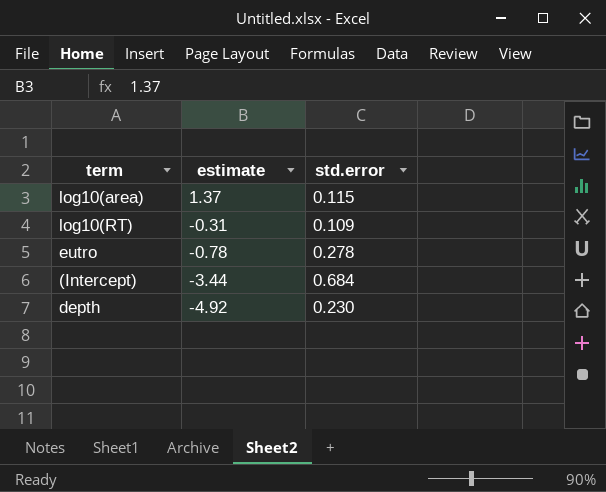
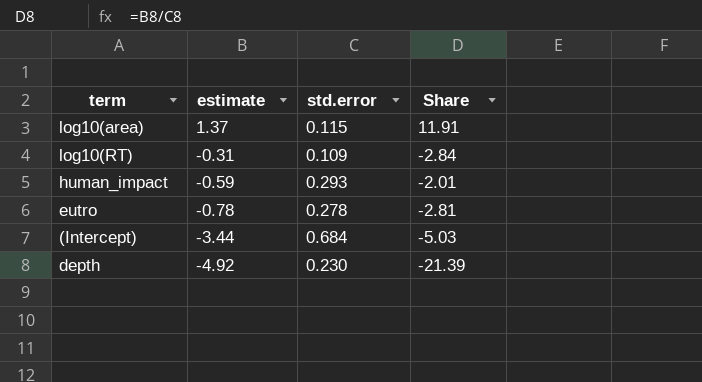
column Share | formula: none -> [estimate] / [std.error]
row human_impact: none -> -0.59 | 0.293 | -2.01

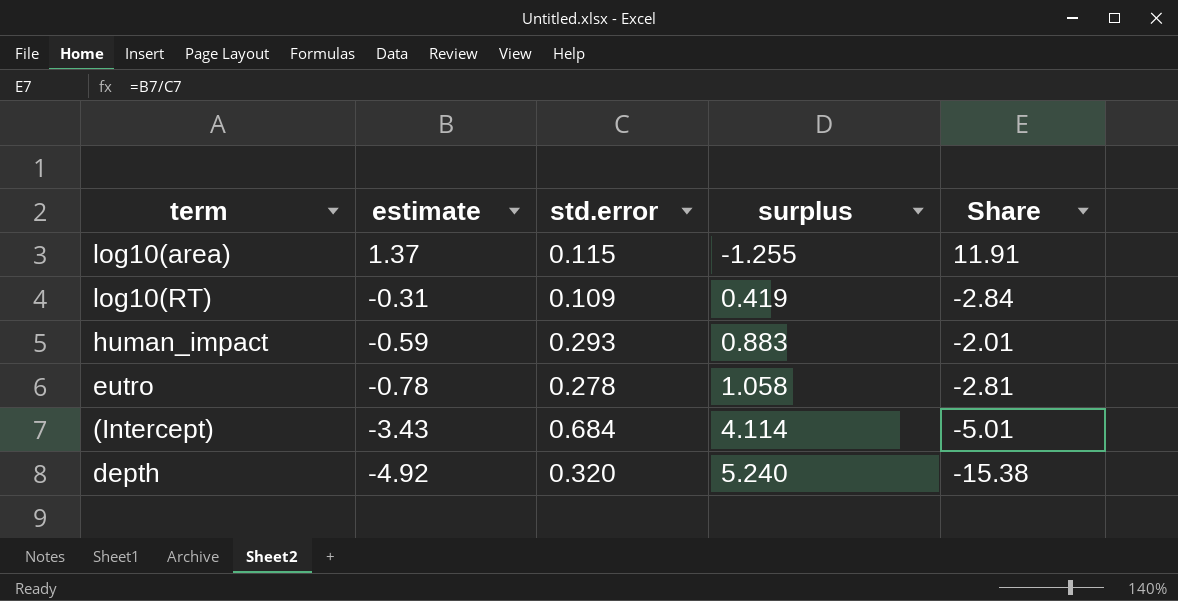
column surplus | formula: none -> [std.error] - [estimate]
(Intercept) | estimate: -3.44 -> -3.43
(Intercept) | Share: -5.03 -> -5.01
depth | std.error: 0.230 -> 0.320
depth | Share: -21.39 -> -15.38

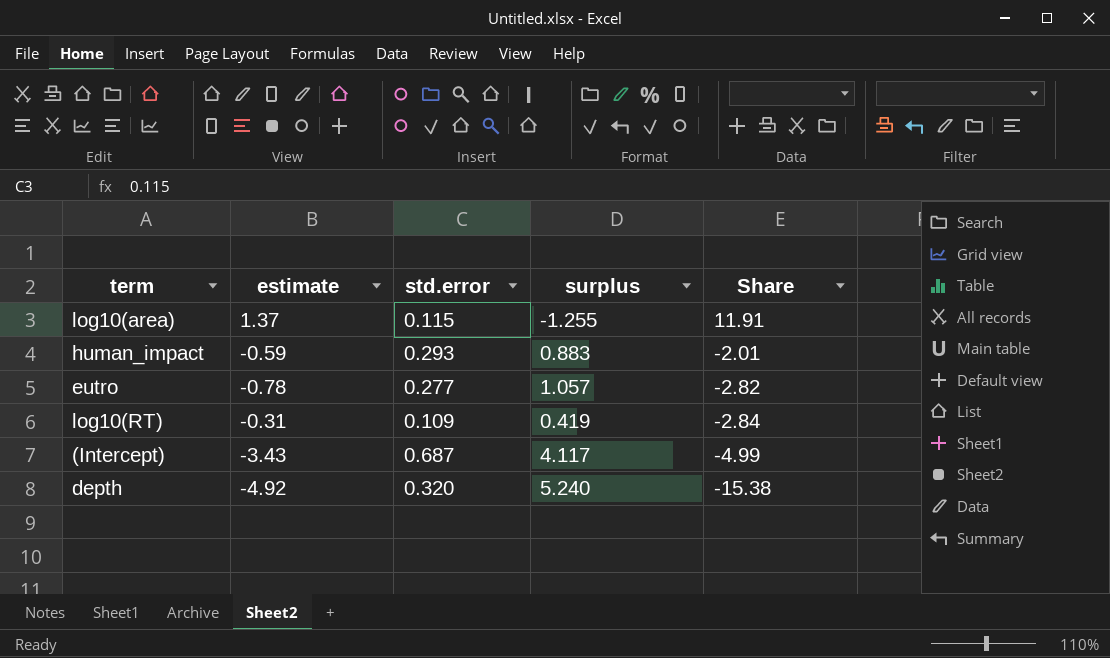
row order: estimate descending -> Share descending
eutro | std.error: 0.278 -> 0.277
eutro | surplus: 1.058 -> 1.057
eutro | Share: -2.81 -> -2.82
(Intercept) | std.error: 0.684 -> 0.687
(Intercept) | surplus: 4.114 -> 4.117
(Intercept) | Share: -5.01 -> -4.99

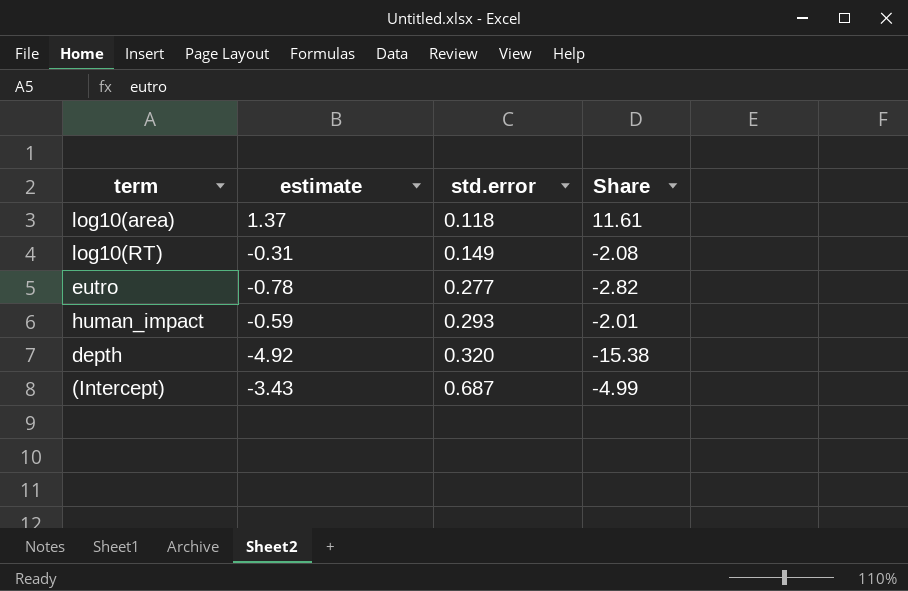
row order: Share descending -> std.error ascending
column surplus | formula: [std.error] - [estimate] -> none
log10(area) | std.error: 0.115 -> 0.118
log10(area) | Share: 11.91 -> 11.61
log10(RT) | std.error: 0.109 -> 0.149
log10(RT) | Share: -2.84 -> -2.08

